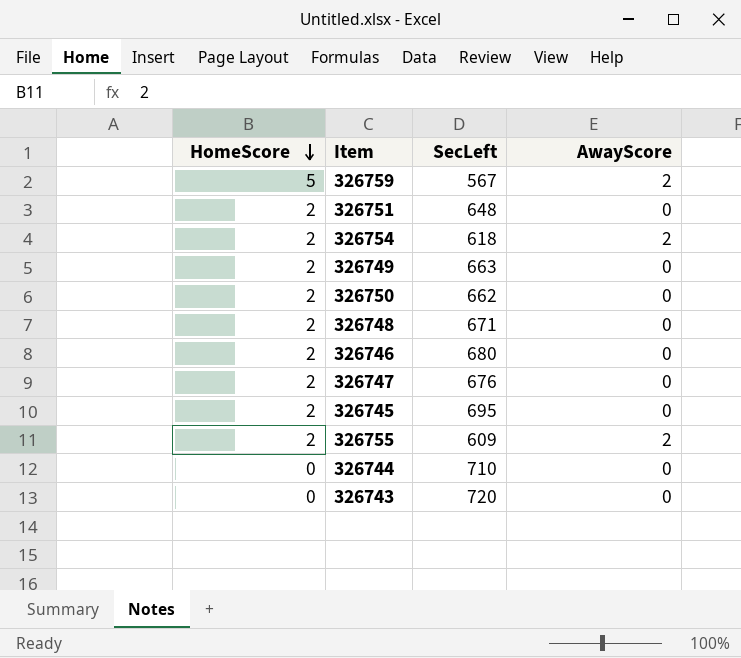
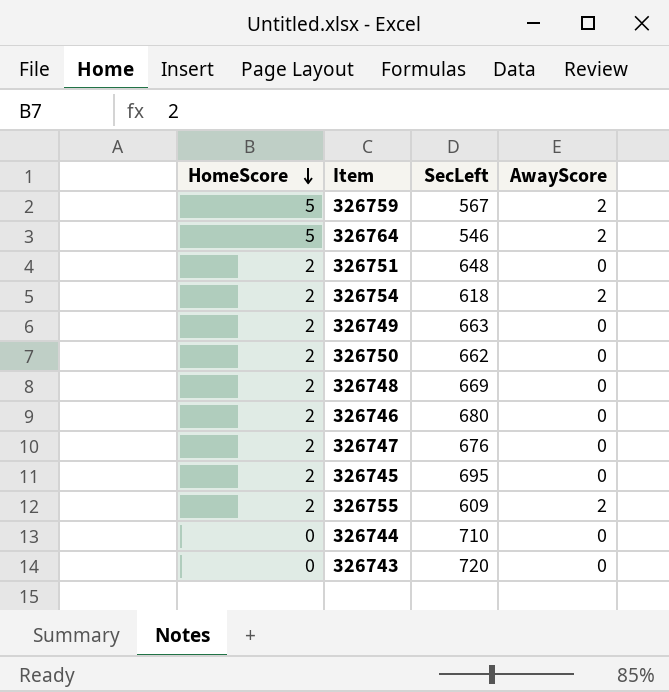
row 326764: none -> 5 | 546 | 2
326748 | SecLeft: 671 -> 669

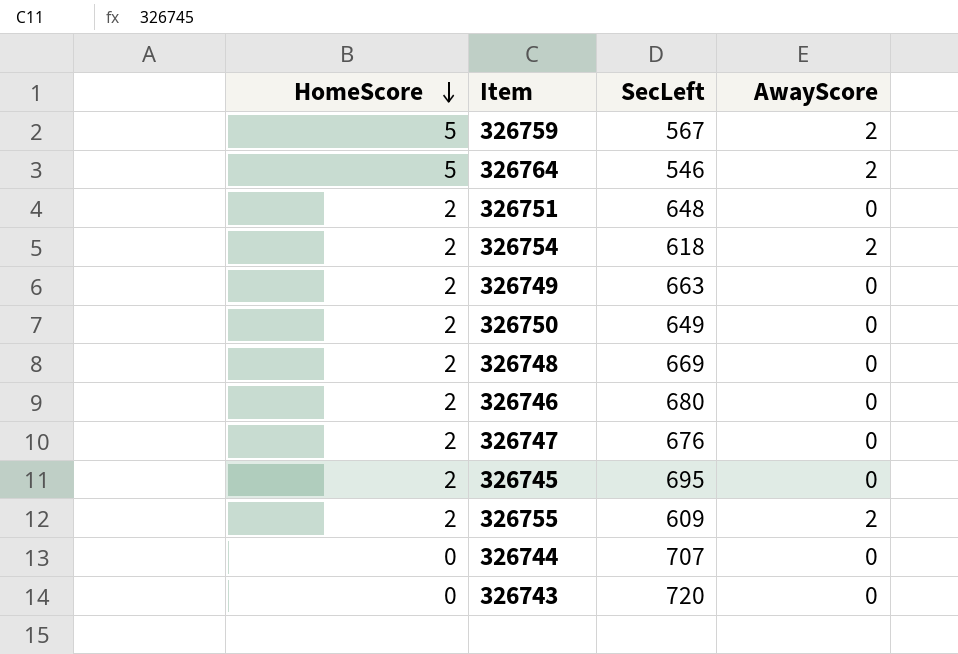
326750 | SecLeft: 662 -> 649
326744 | SecLeft: 710 -> 707

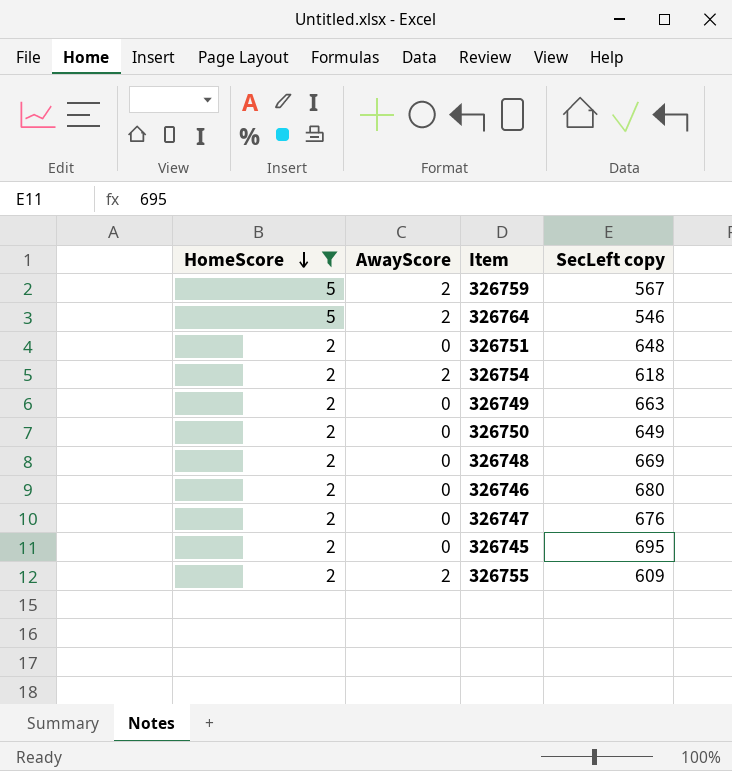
filter: none -> HomeScore != 0
column AwayScore | position: 4 -> 2
column name: SecLeft -> SecLeft copy

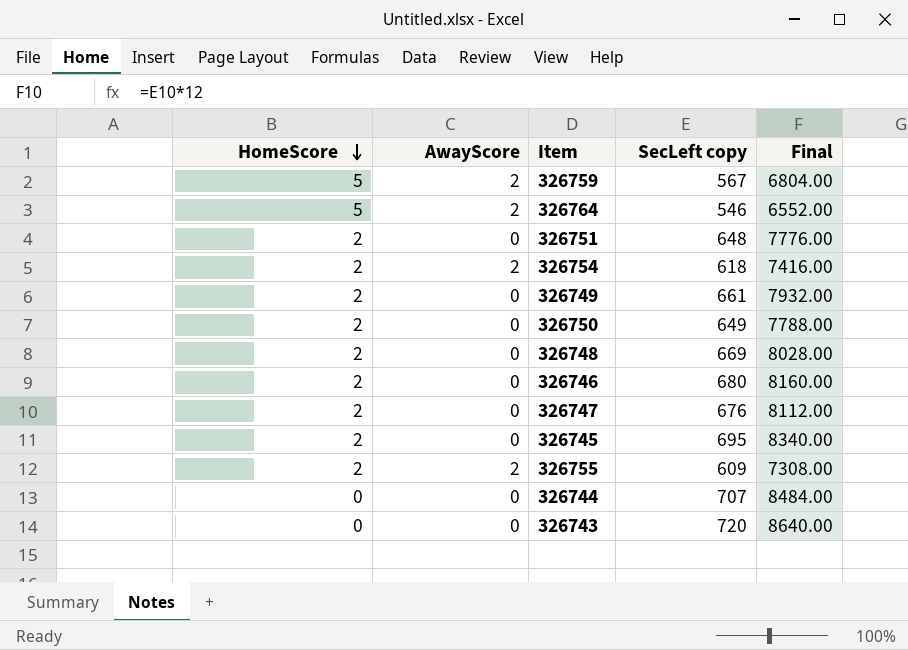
filter: HomeScore != 0 -> none
column Final | formula: none -> [SecLeft copy] * 12
326749 | SecLeft copy: 663 -> 661

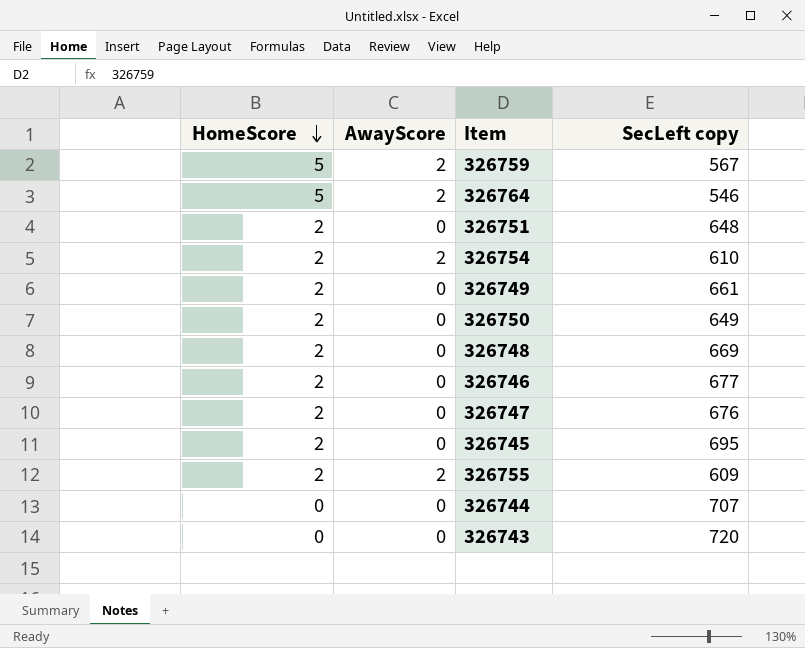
column Final | formula: [SecLeft copy] * 12 -> none
326754 | SecLeft copy: 618 -> 610
326746 | SecLeft copy: 680 -> 677

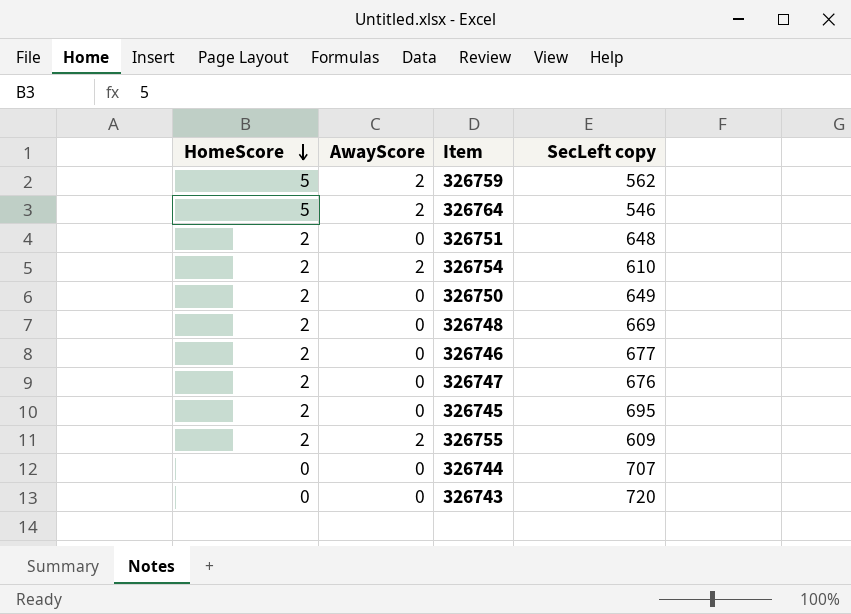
row 326749: 2 | 0 | 661 -> none
326759 | SecLeft copy: 567 -> 562

